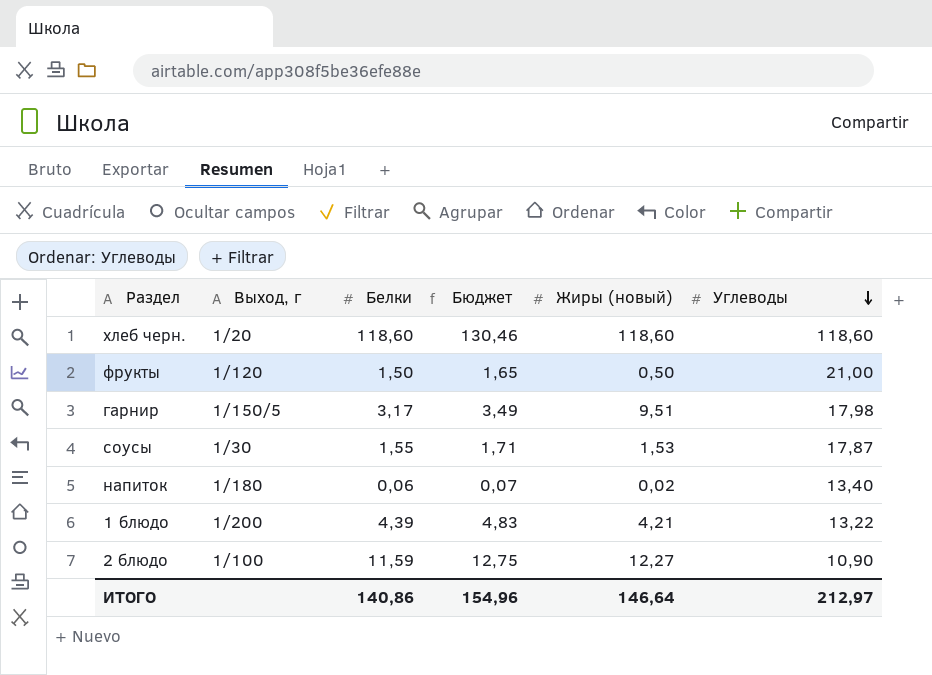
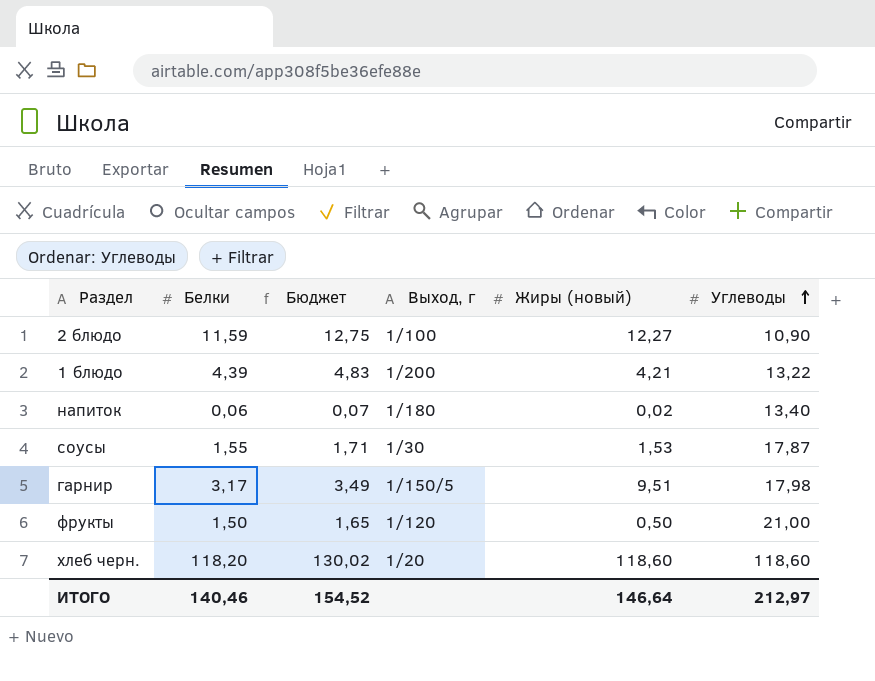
row order: Углеводы descending -> Углеводы ascending
column Выход, г | position: 2 -> 4
хлеб черн. | Белки: 118,60 -> 118,20
хлеб черн. | Бюджет: 130,46 -> 130,02
ИТОГО | Белки: 140,86 -> 140,46
ИТОГО | Бюджет: 154,96 -> 154,52

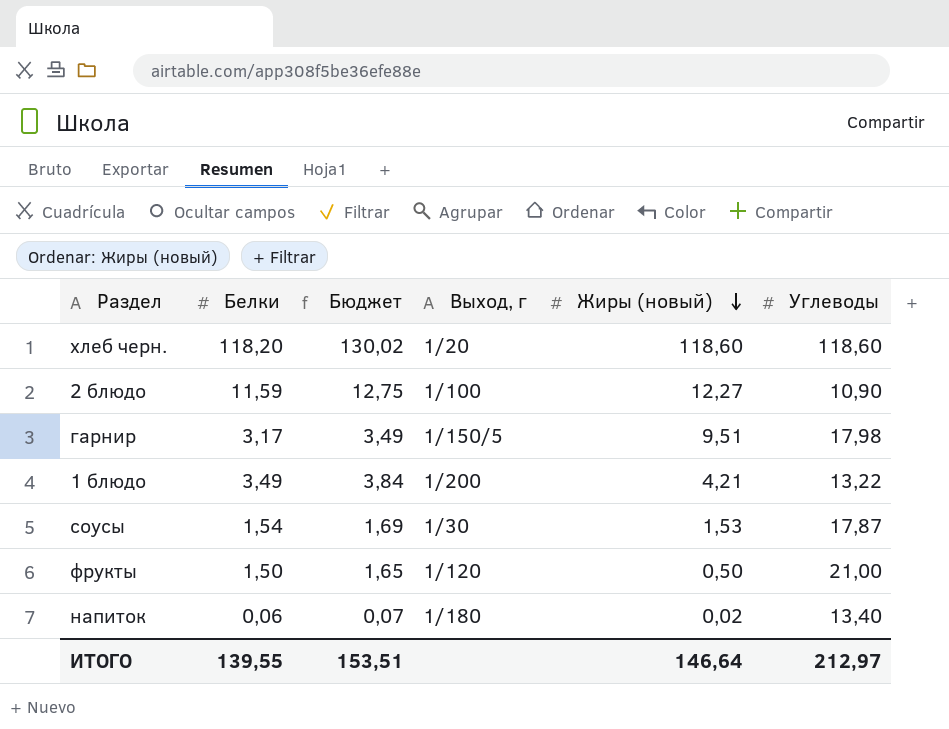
row order: Углеводы ascending -> Жиры (новый) descending
1 блюдо | Белки: 4,39 -> 3,49
1 блюдо | Бюджет: 4,83 -> 3,84
соусы | Белки: 1,55 -> 1,54
соусы | Бюджет: 1,71 -> 1,69
ИТОГО | Белки: 140,46 -> 139,55
ИТОГО | Бюджет: 154,52 -> 153,51

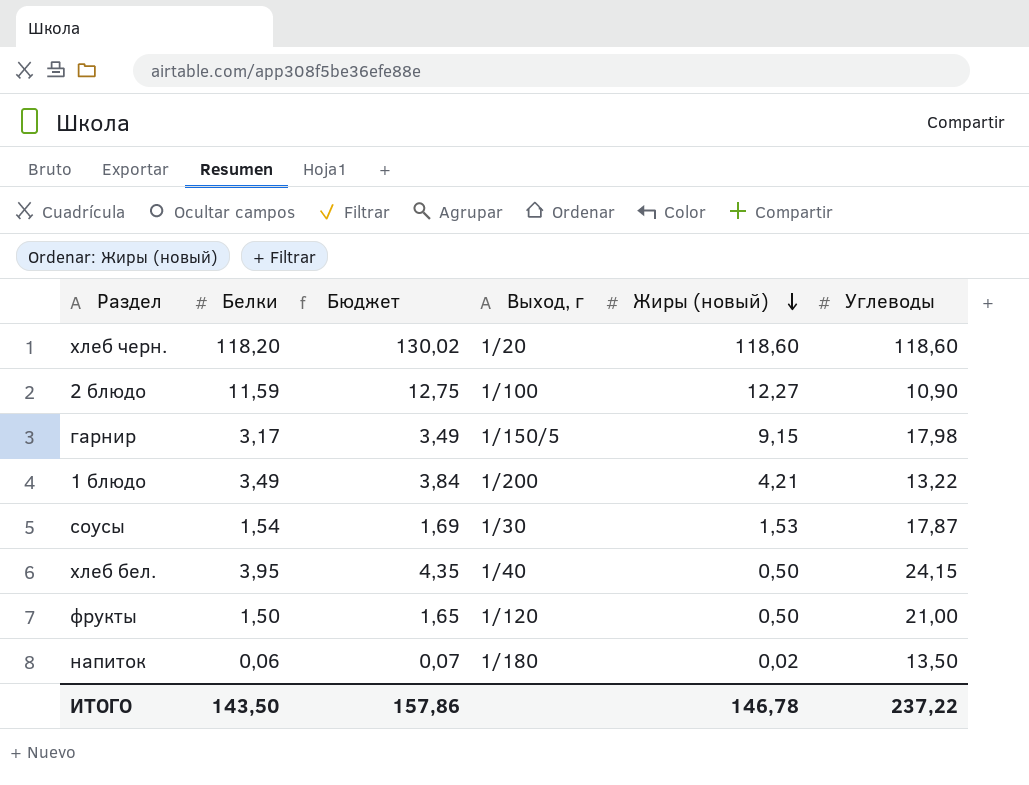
гарнир | Жиры (новый): 9,51 -> 9,15
row хлеб бел.: none -> 3,95 | 4,35 | 1/40 | 0,50 | 24,15
напиток | Углеводы: 13,40 -> 13,50
ИТОГО | Белки: 139,55 -> 143,50
ИТОГО | Бюджет: 153,51 -> 157,86
ИТОГО | Жиры (новый): 146,64 -> 146,78
ИТОГО | Углеводы: 212,97 -> 237,22

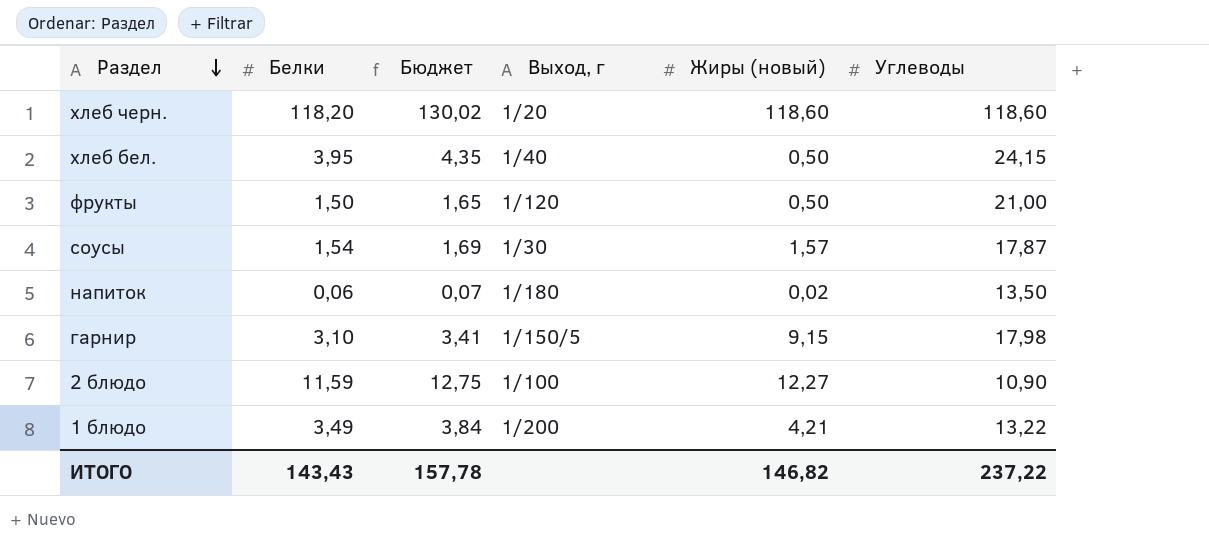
row order: Жиры (новый) descending -> Раздел descending
соусы | Жиры (новый): 1,53 -> 1,57
гарнир | Белки: 3,17 -> 3,10
гарнир | Бюджет: 3,49 -> 3,41
ИТОГО | Белки: 143,50 -> 143,43
ИТОГО | Бюджет: 157,86 -> 157,78
ИТОГО | Жиры (новый): 146,78 -> 146,82

